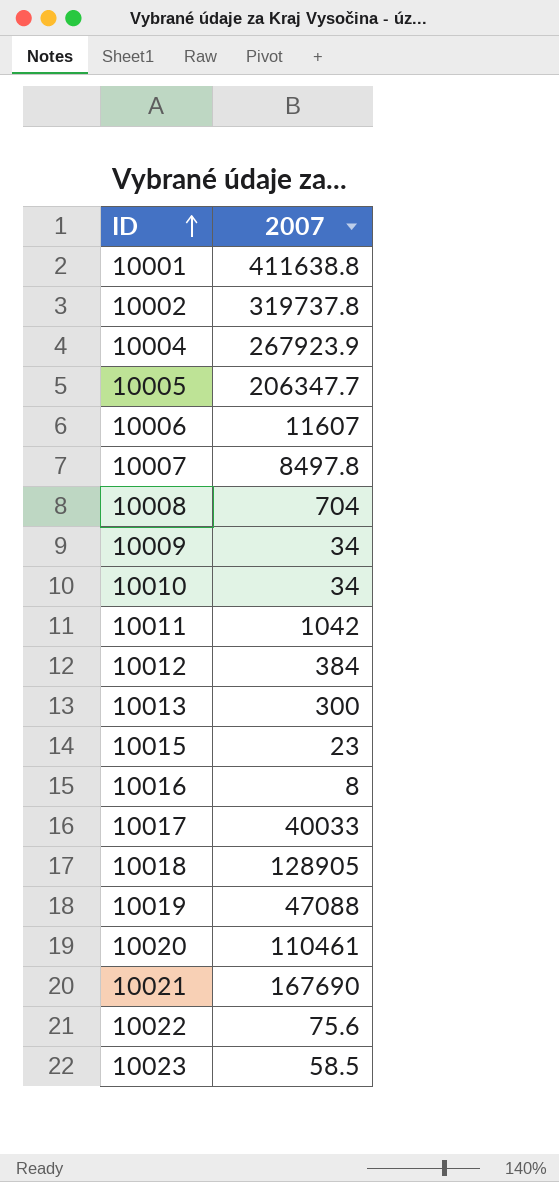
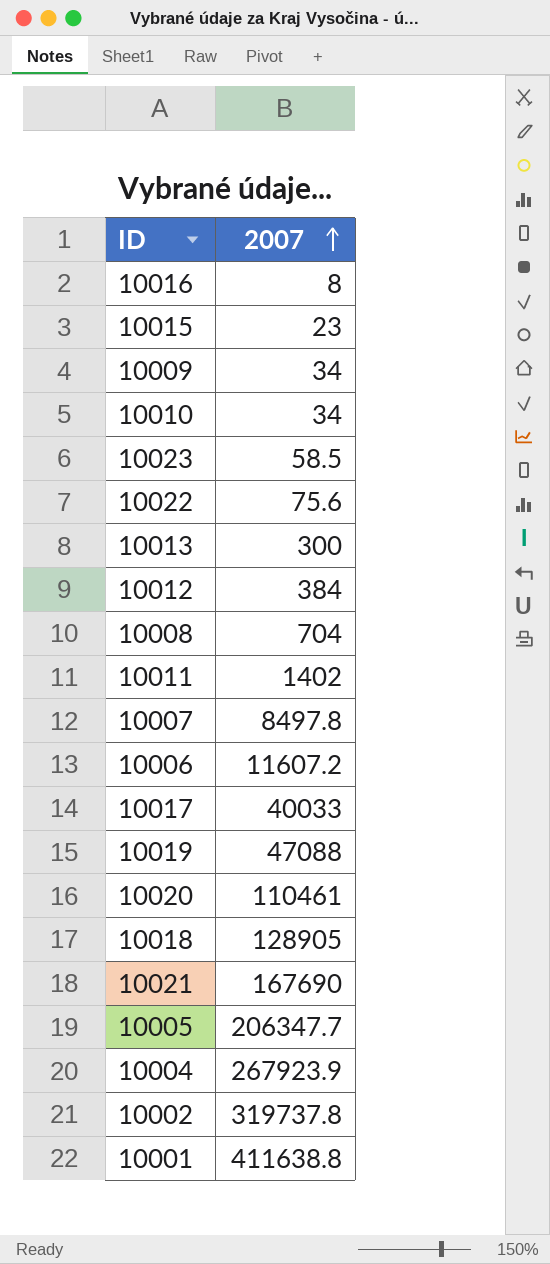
row order: ID ascending -> 2007 ascending
10011 | 2007: 1042 -> 1402
10006 | 2007: 11607 -> 11607.2

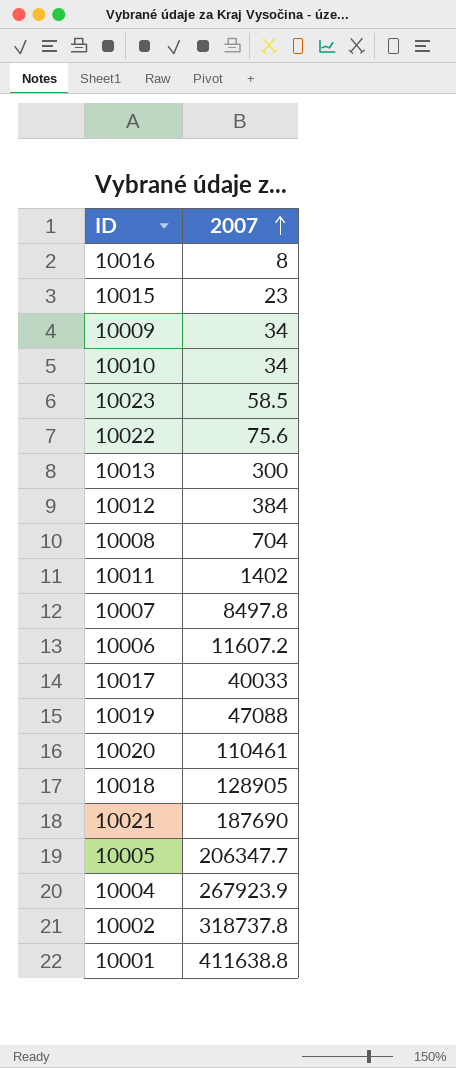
10021 | 2007: 167690 -> 187690
10002 | 2007: 319737.8 -> 318737.8

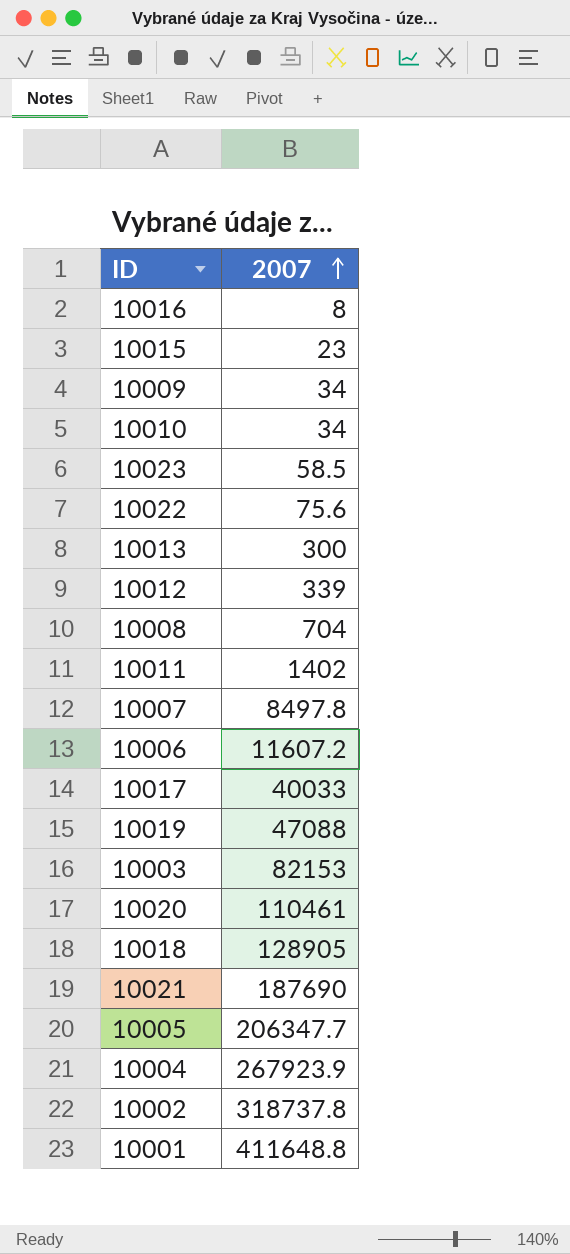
10012 | 2007: 384 -> 339
row 10003: none -> 82153
10001 | 2007: 411638.8 -> 411648.8

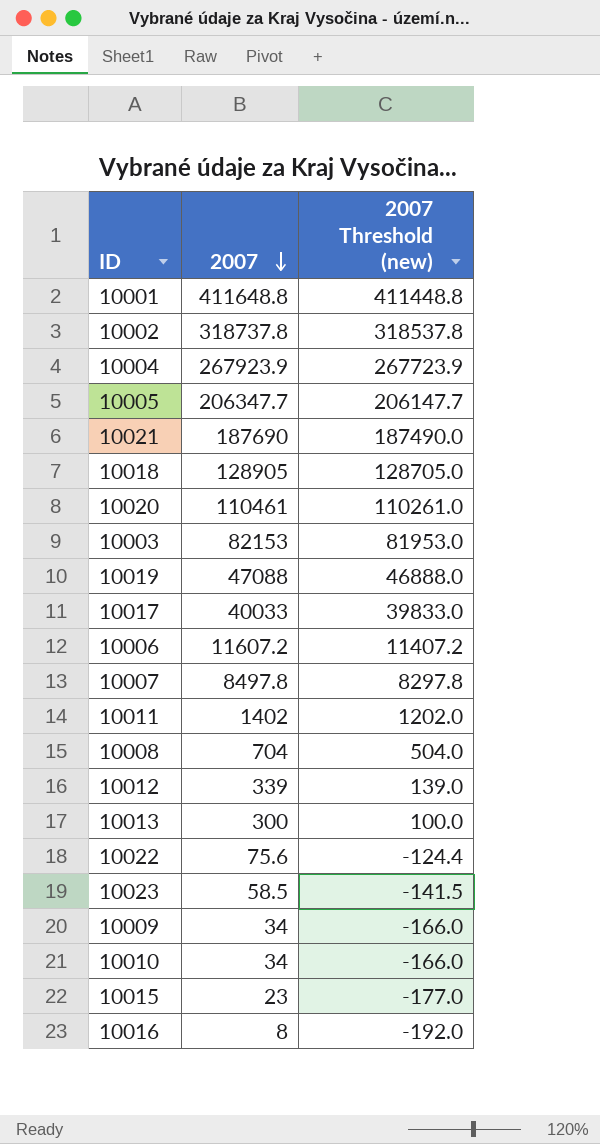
row order: 2007 ascending -> 2007 descending
column 2007 Threshold (new) | formula: none -> [2007] - 200

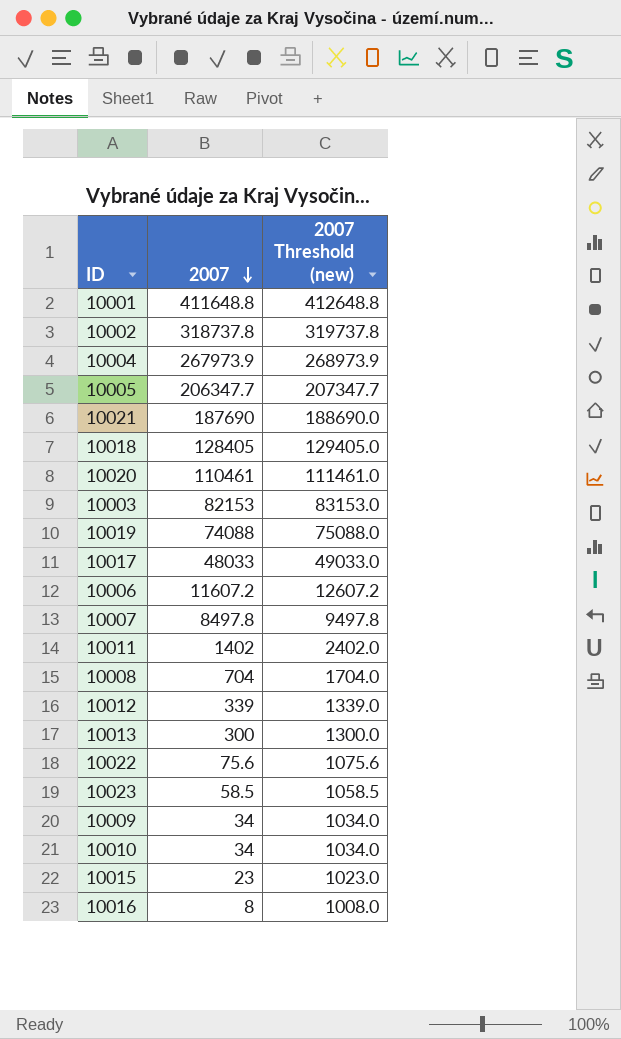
column 2007 Threshold (new) | formula: [2007] - 200 -> [2007] + 1000
10004 | 2007: 267923.9 -> 267973.9
10018 | 2007: 128905 -> 128405
10019 | 2007: 47088 -> 74088
10017 | 2007: 40033 -> 48033

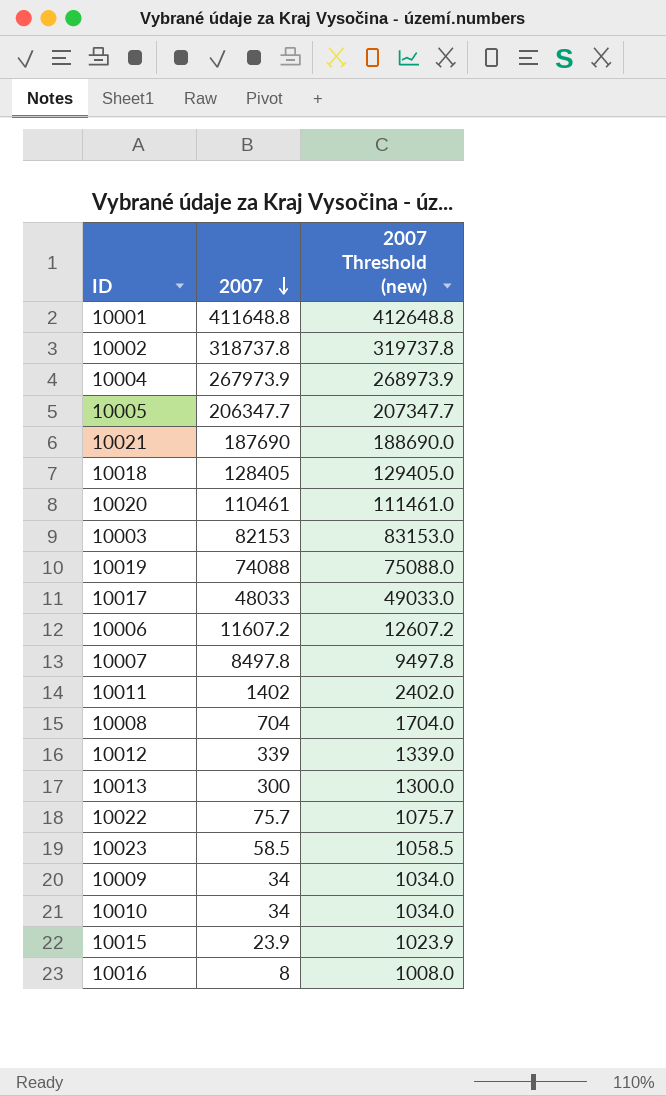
10022 | 2007: 75.6 -> 75.7
10022 | 2007 Threshold (new): 1075.6 -> 1075.7
10015 | 2007: 23 -> 23.9
10015 | 2007 Threshold (new): 1023.0 -> 1023.9

